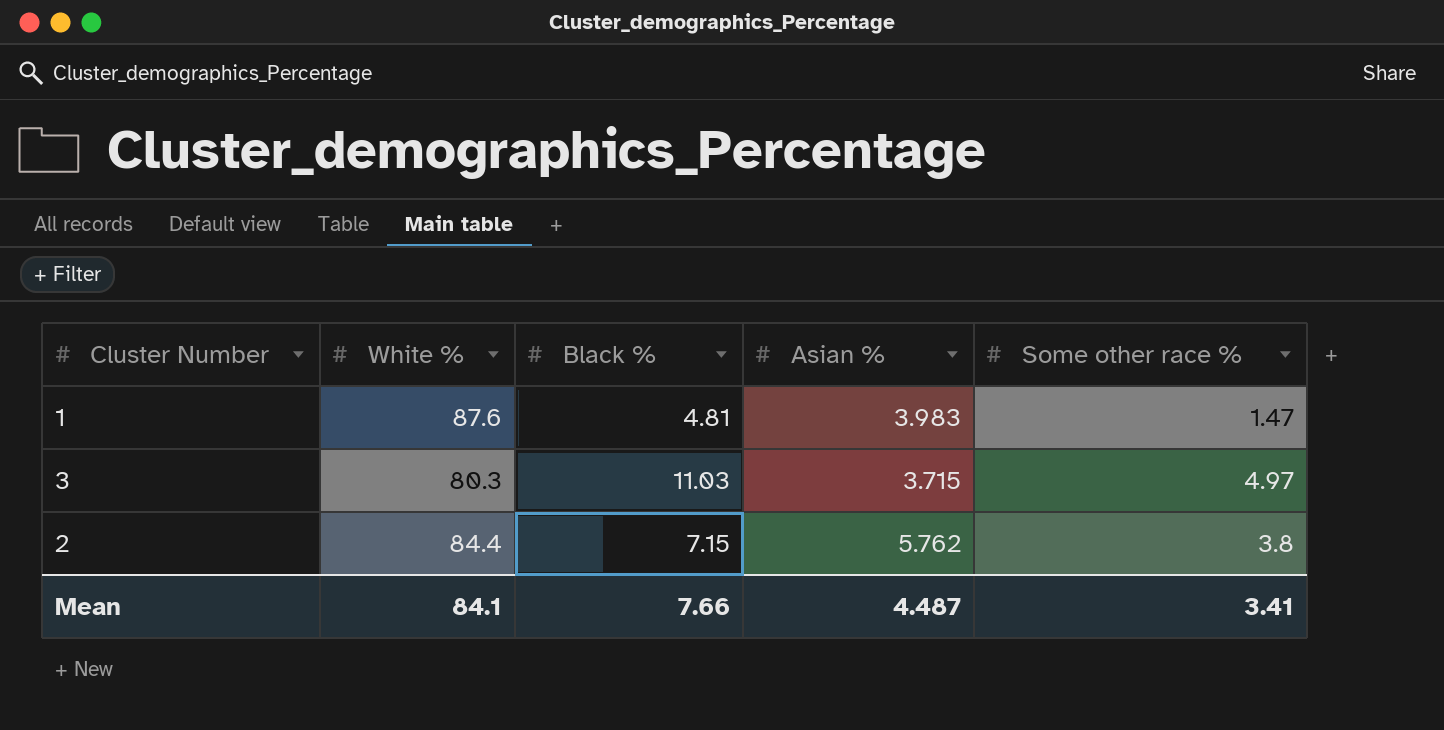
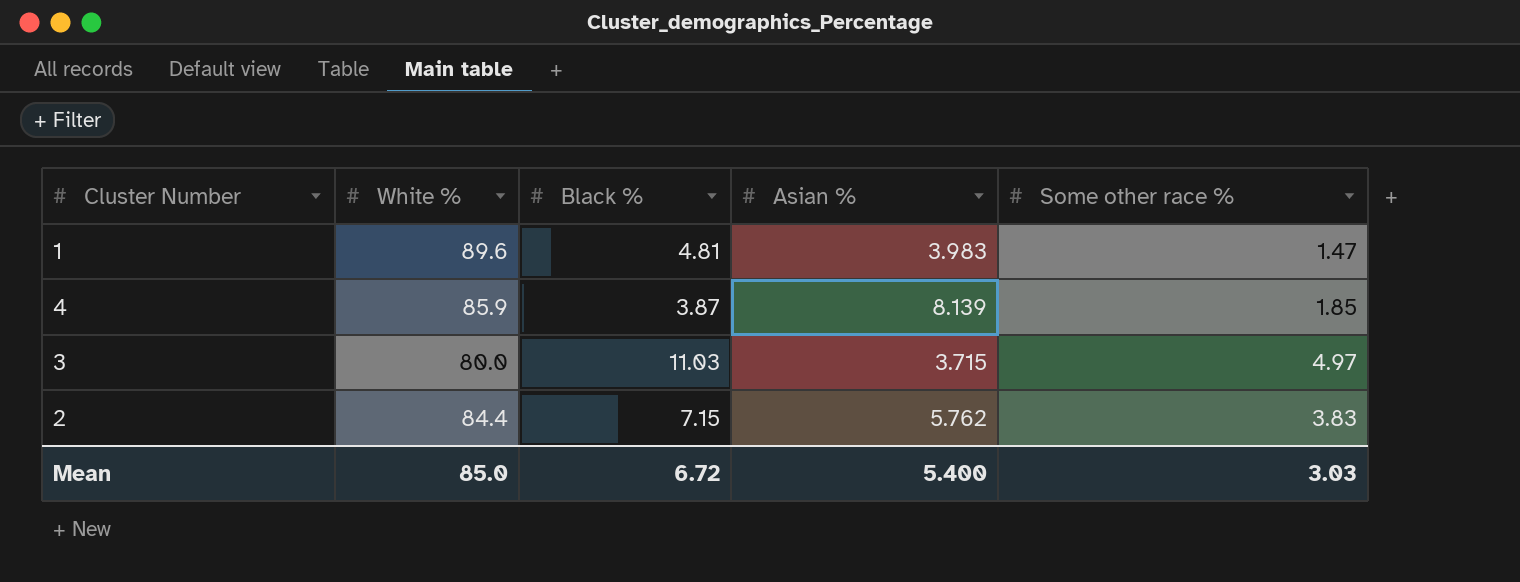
1 | White %: 87.6 -> 89.6
row 4: none -> 85.9 | 3.87 | 8.139 | 1.85
3 | White %: 80.3 -> 80.0
2 | Some other race %: 3.8 -> 3.83
Mean | White %: 84.1 -> 85.0
Mean | Black %: 7.66 -> 6.72
Mean | Asian %: 4.487 -> 5.400
Mean | Some other race %: 3.41 -> 3.03

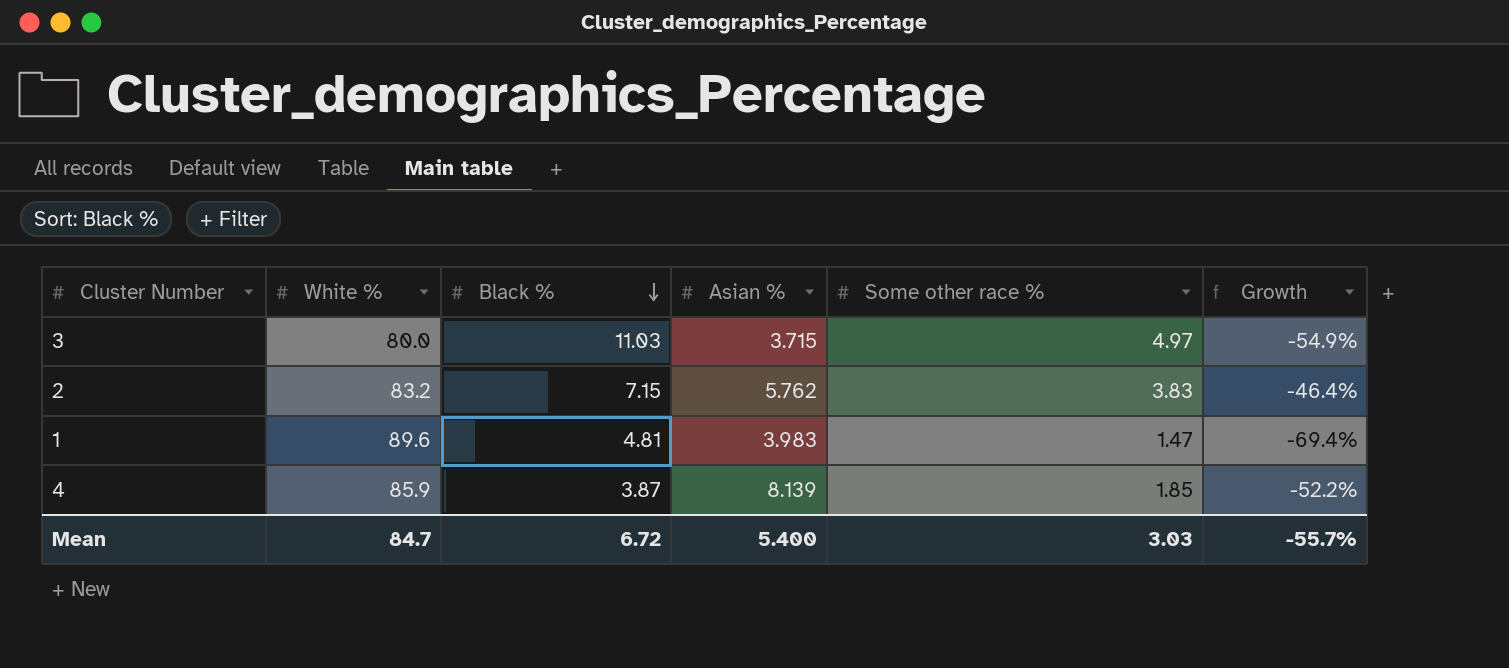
row order: none -> Black % descending
column Growth | formula: none -> ([Some other race %] - [Black %]) / [Black %]
2 | White %: 84.4 -> 83.2
Mean | White %: 85.0 -> 84.7

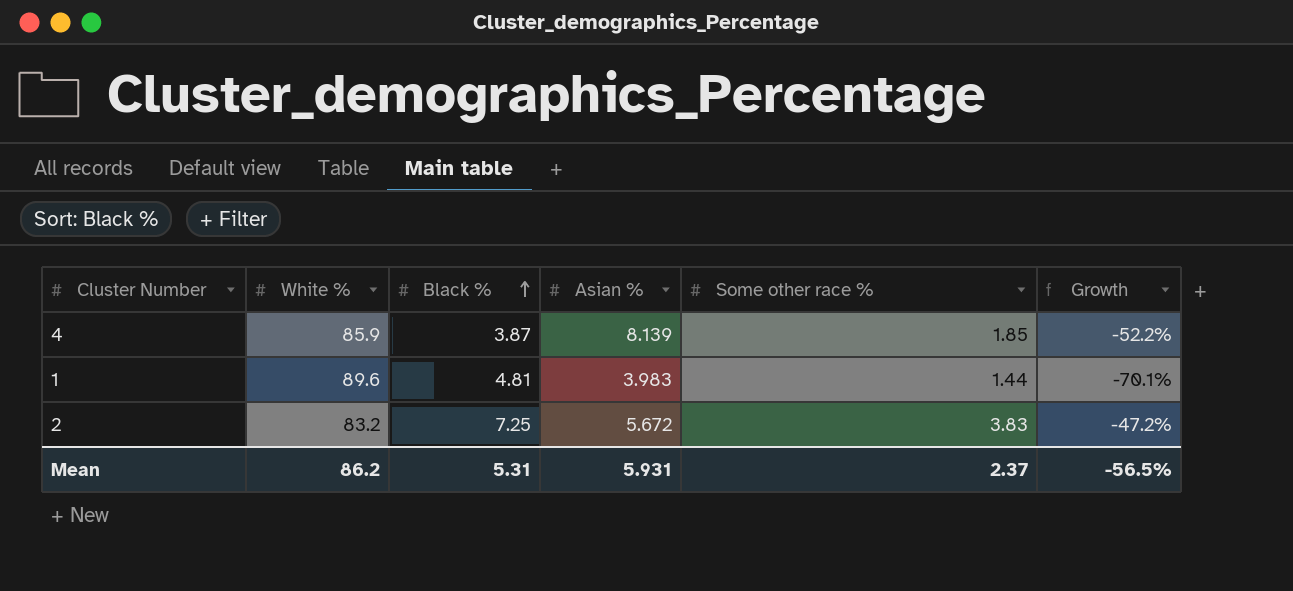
row order: Black % descending -> Black % ascending
row 3: 80.0 | 11.03 | 3.715 | 4.97 | -54.9% -> none
1 | Some other race %: 1.47 -> 1.44
1 | Growth: -69.4% -> -70.1%
2 | Black %: 7.15 -> 7.25
2 | Asian %: 5.762 -> 5.672
2 | Growth: -46.4% -> -47.2%
Mean | White %: 84.7 -> 86.2
Mean | Black %: 6.72 -> 5.31
Mean | Asian %: 5.400 -> 5.931
Mean | Some other race %: 3.03 -> 2.37
Mean | Growth: -55.7% -> -56.5%

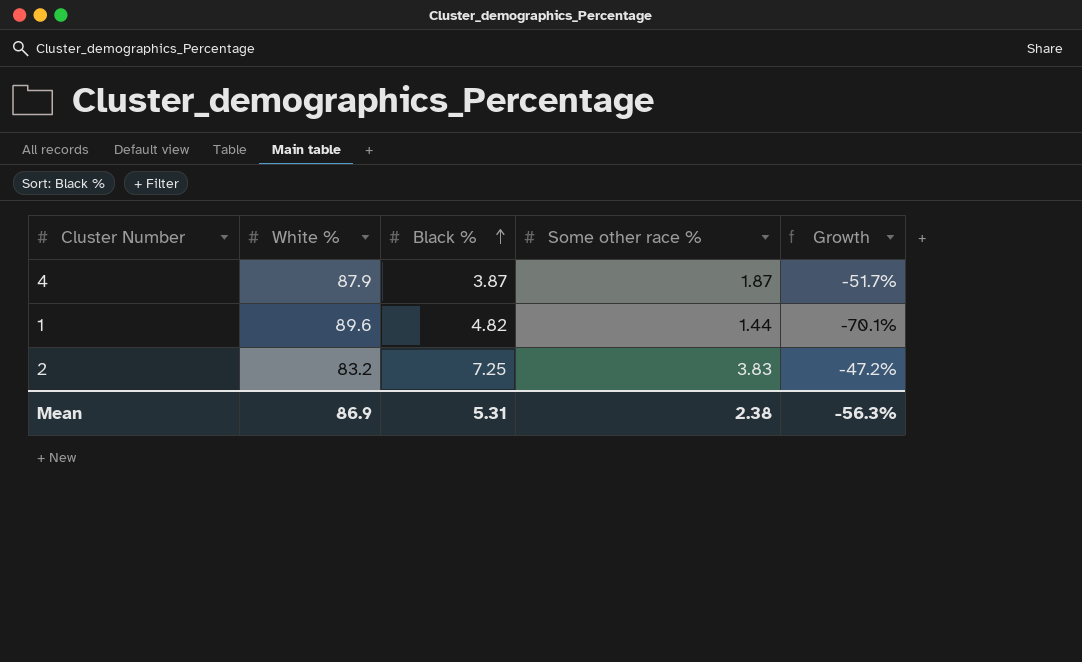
column Asian % | position: 4 -> none
4 | White %: 85.9 -> 87.9
4 | Some other race %: 1.85 -> 1.87
4 | Growth: -52.2% -> -51.7%
1 | Black %: 4.81 -> 4.82
Mean | White %: 86.2 -> 86.9
Mean | Some other race %: 2.37 -> 2.38
Mean | Growth: -56.5% -> -56.3%

